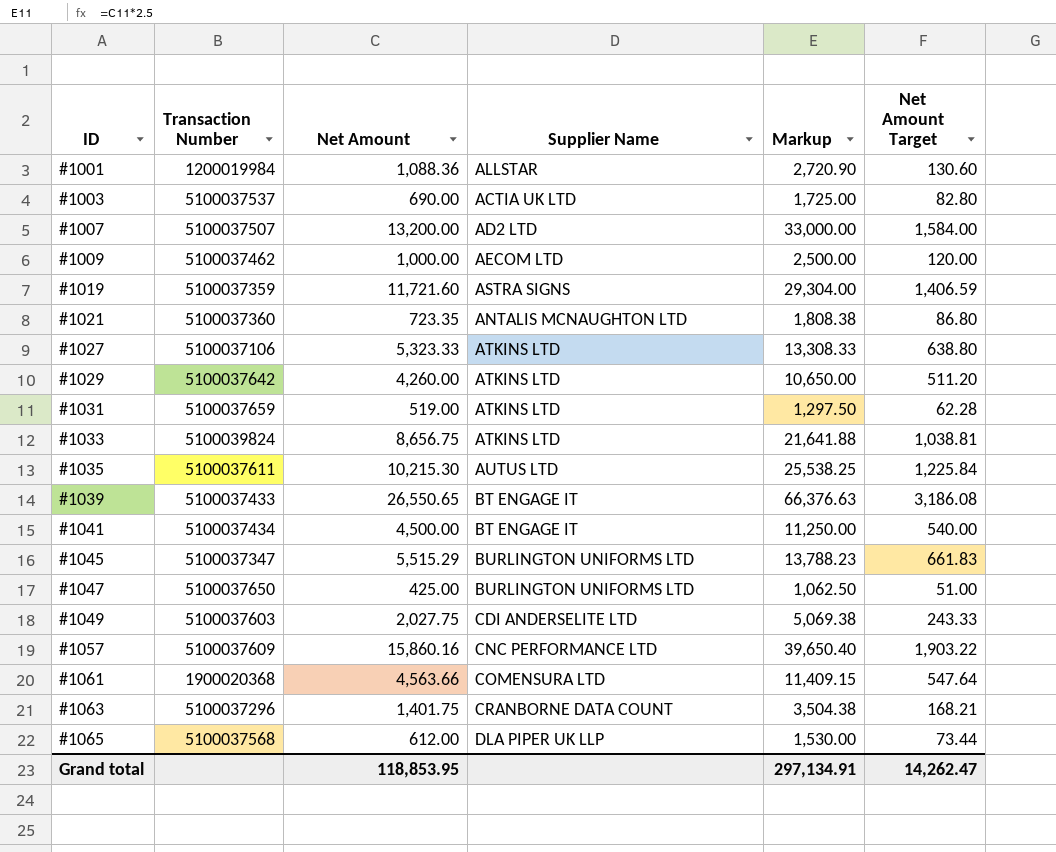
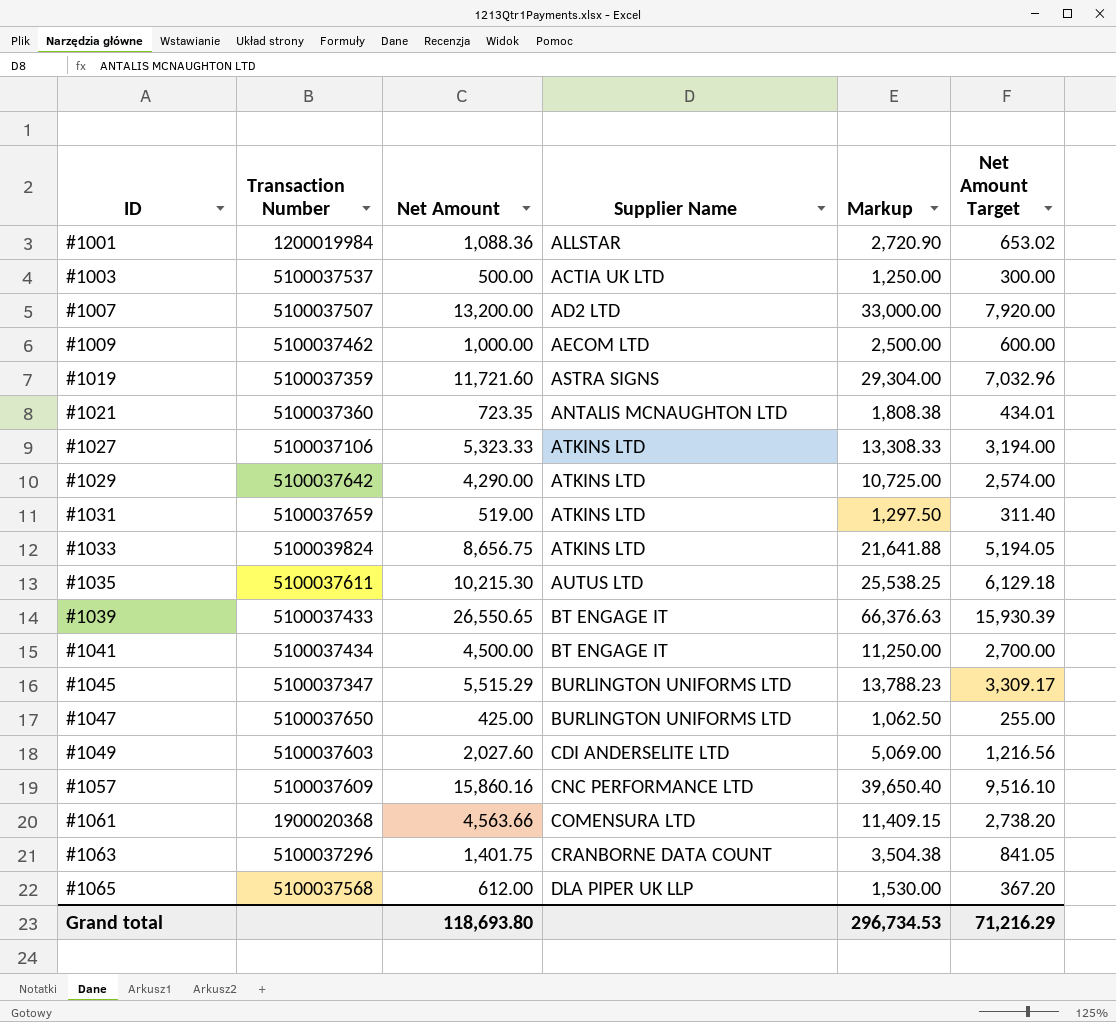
column Net Amount Target | formula: [Net Amount] * 0.12 -> [Net Amount] * 0.6
#1003 | Net Amount: 690.00 -> 500.00
#1003 | Markup: 1,725.00 -> 1,250.00
#1029 | Net Amount: 4,260.00 -> 4,290.00
#1029 | Markup: 10,650.00 -> 10,725.00
#1049 | Net Amount: 2,027.75 -> 2,027.60
#1049 | Markup: 5,069.38 -> 5,069.00
Grand total | Net Amount: 118,853.95 -> 118,693.80
Grand total | Markup: 297,134.91 -> 296,734.53
Grand total | Net Amount Target: 14,262.47 -> 71,216.29

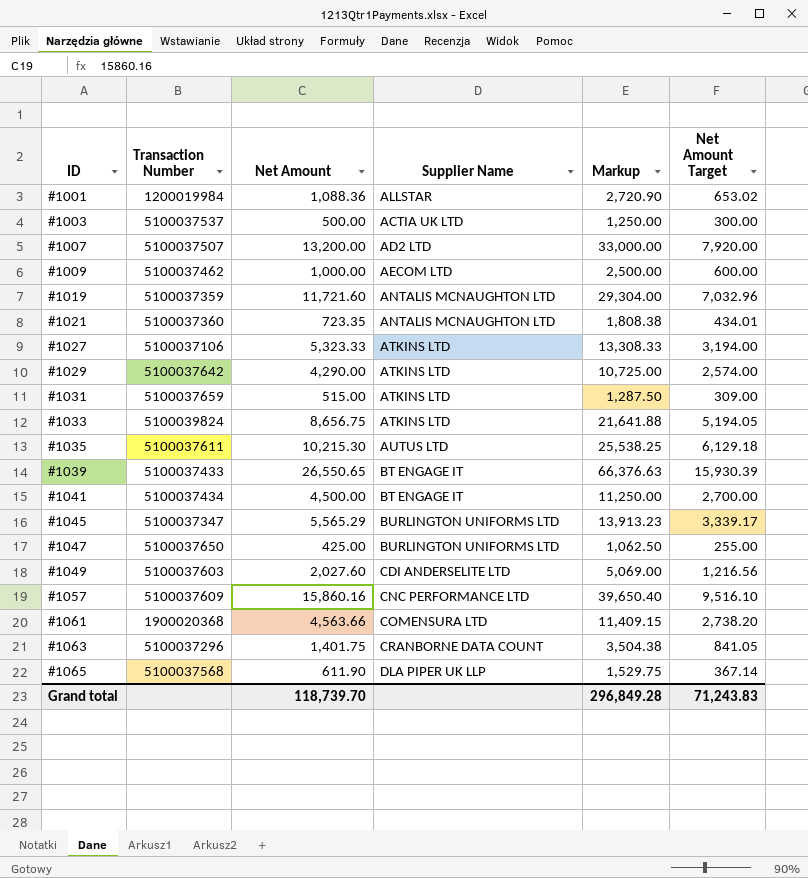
#1019 | Supplier Name: ASTRA SIGNS -> ANTALIS MCNAUGHTON LTD
#1031 | Net Amount: 519.00 -> 515.00
#1031 | Markup: 1,297.50 -> 1,287.50
#1031 | Net Amount Target: 311.40 -> 309.00
#1045 | Net Amount: 5,515.29 -> 5,565.29
#1045 | Markup: 13,788.23 -> 13,913.23
#1045 | Net Amount Target: 3,309.17 -> 3,339.17
#1065 | Net Amount: 612.00 -> 611.90
#1065 | Markup: 1,530.00 -> 1,529.75
#1065 | Net Amount Target: 367.20 -> 367.14
Grand total | Net Amount: 118,693.80 -> 118,739.70
Grand total | Markup: 296,734.53 -> 296,849.28
Grand total | Net Amount Target: 71,216.29 -> 71,243.83

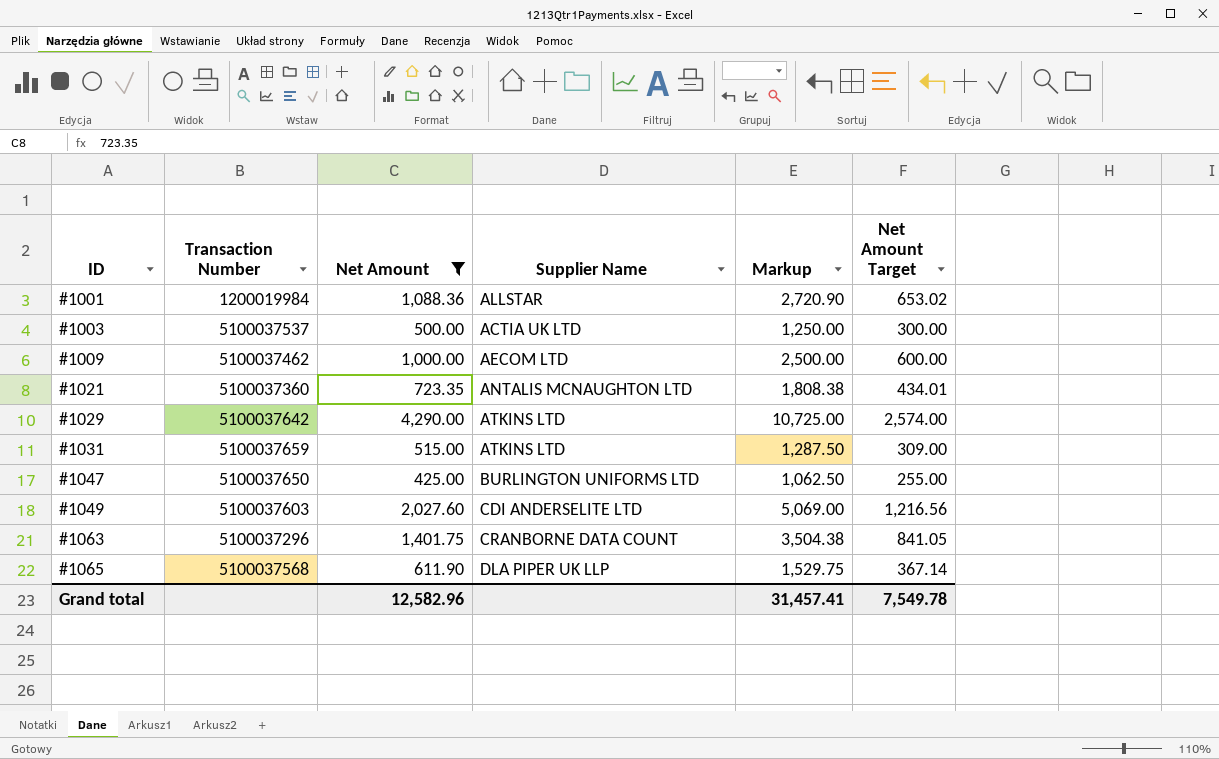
filter: none -> Net Amount <= 4,290.00
Grand total | Net Amount: 118,739.70 -> 12,582.96
Grand total | Markup: 296,849.28 -> 31,457.41
Grand total | Net Amount Target: 71,243.83 -> 7,549.78

